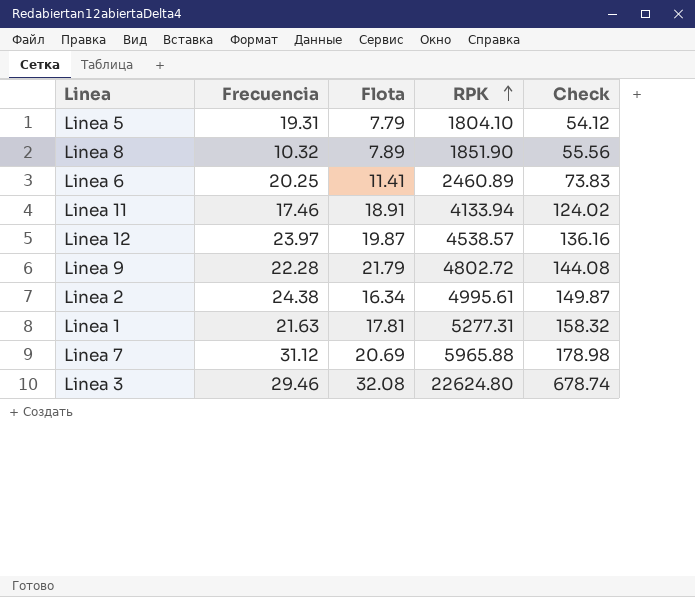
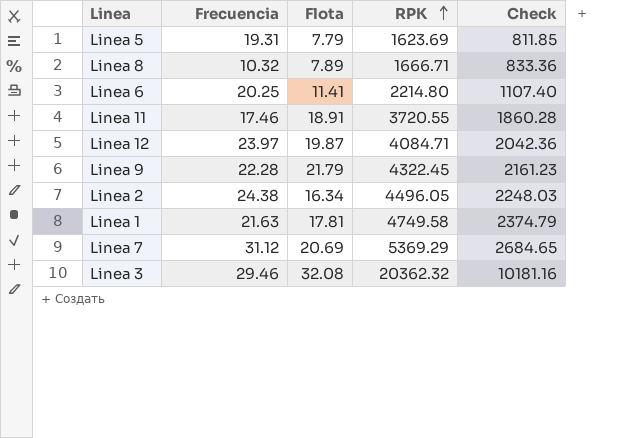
column Check | formula: [RPK] * 0.03 -> [RPK] * 0.5
Linea 5 | RPK: 1804.10 -> 1623.69
Linea 8 | RPK: 1851.90 -> 1666.71
Linea 6 | RPK: 2460.89 -> 2214.80
Linea 11 | RPK: 4133.94 -> 3720.55
Linea 12 | RPK: 4538.57 -> 4084.71
Linea 9 | RPK: 4802.72 -> 4322.45
Linea 2 | RPK: 4995.61 -> 4496.05
Linea 1 | RPK: 5277.31 -> 4749.58
Linea 7 | RPK: 5965.88 -> 5369.29
Linea 3 | RPK: 22624.80 -> 20362.32

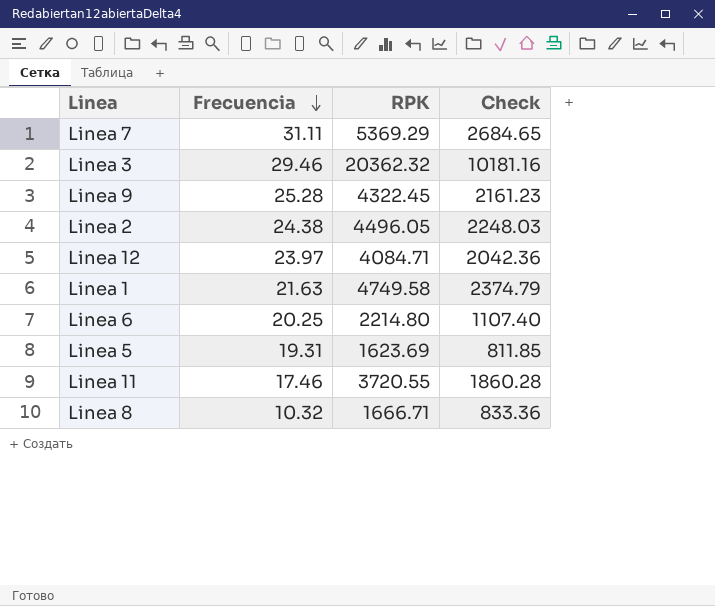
row order: RPK ascending -> Frecuencia descending
column Flota | position: 3 -> none
Linea 7 | Frecuencia: 31.12 -> 31.11
Linea 9 | Frecuencia: 22.28 -> 25.28

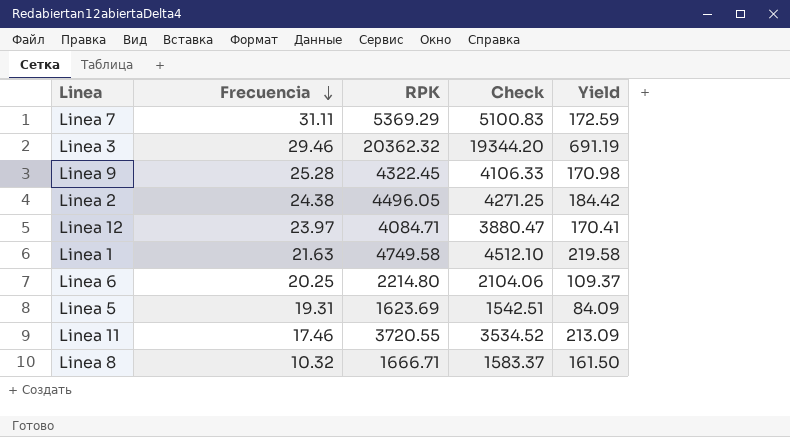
column Check | formula: [RPK] * 0.5 -> [RPK] * 0.95
column Yield | formula: none -> [RPK] / [Frecuencia]

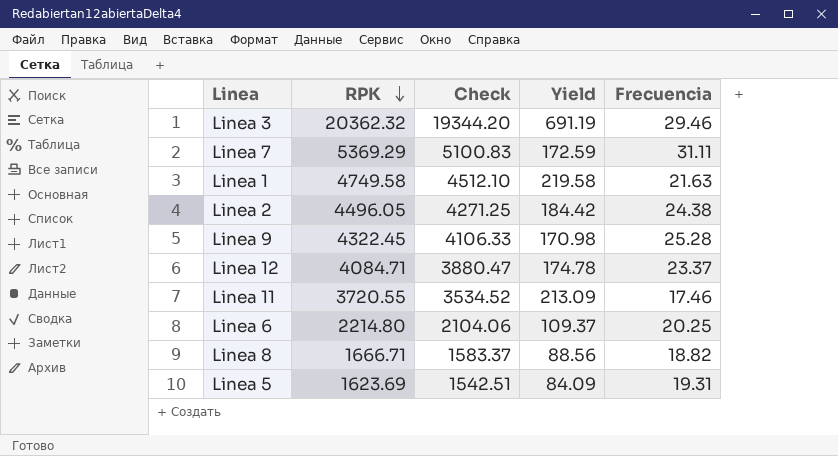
row order: Frecuencia descending -> RPK descending
column Frecuencia | position: 2 -> 5
Linea 12 | Yield: 170.41 -> 174.78
Linea 12 | Frecuencia: 23.97 -> 23.37
Linea 8 | Yield: 161.50 -> 88.56
Linea 8 | Frecuencia: 10.32 -> 18.82

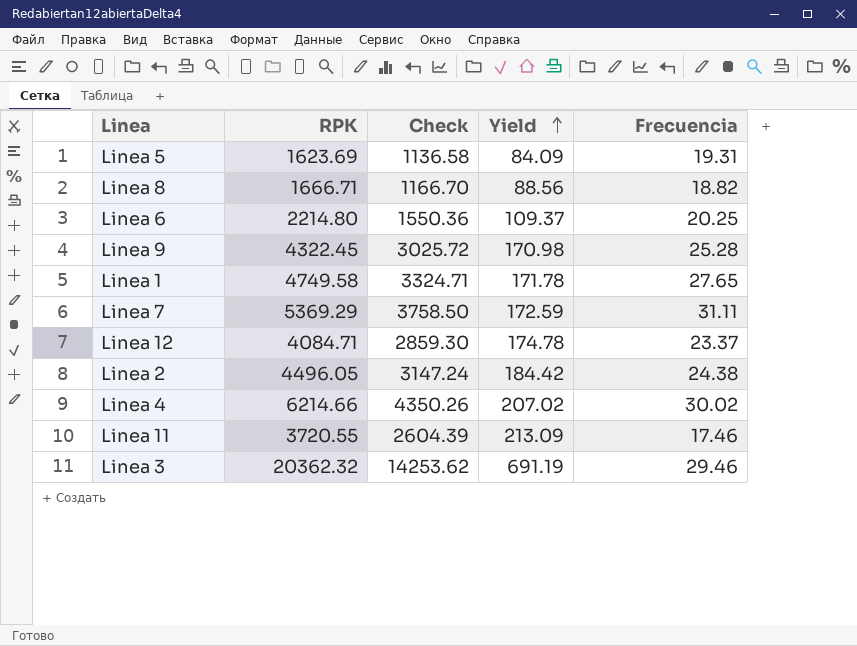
row order: RPK descending -> Yield ascending
column Check | formula: [RPK] * 0.95 -> [RPK] * 0.7
Linea 1 | Yield: 219.58 -> 171.78
Linea 1 | Frecuencia: 21.63 -> 27.65
row Linea 4: none -> 6214.66 | 4350.26 | 207.02 | 30.02

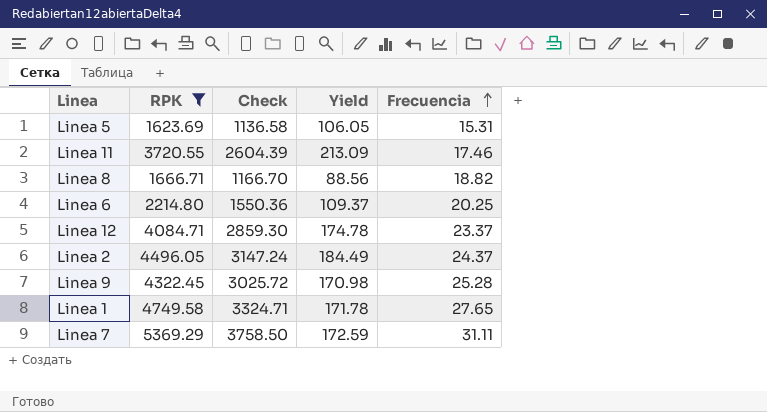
filter: none -> RPK <= 5369.29
row order: Yield ascending -> Frecuencia ascending
Linea 5 | Yield: 84.09 -> 106.05
Linea 5 | Frecuencia: 19.31 -> 15.31
Linea 2 | Yield: 184.42 -> 184.49
Linea 2 | Frecuencia: 24.38 -> 24.37

